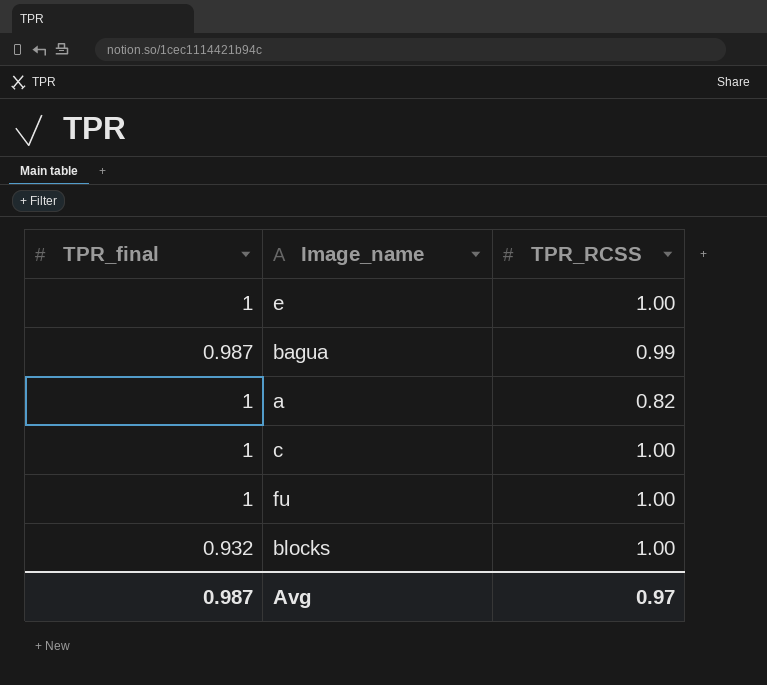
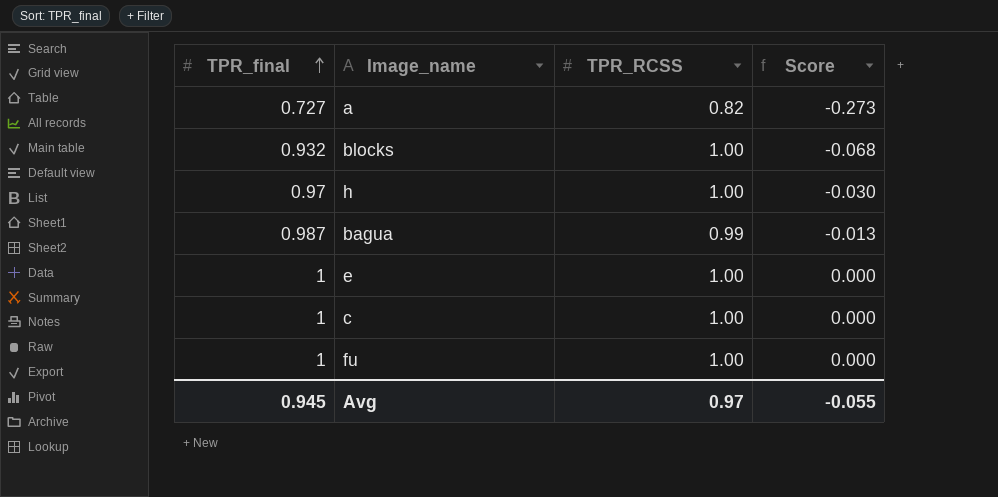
row order: none -> TPR_final ascending
column Score | formula: none -> [TPR_final] - 1
a | TPR_final: 1 -> 0.727
row h: none -> 0.97 | 1.00 | -0.030
Avg | TPR_final: 0.987 -> 0.945

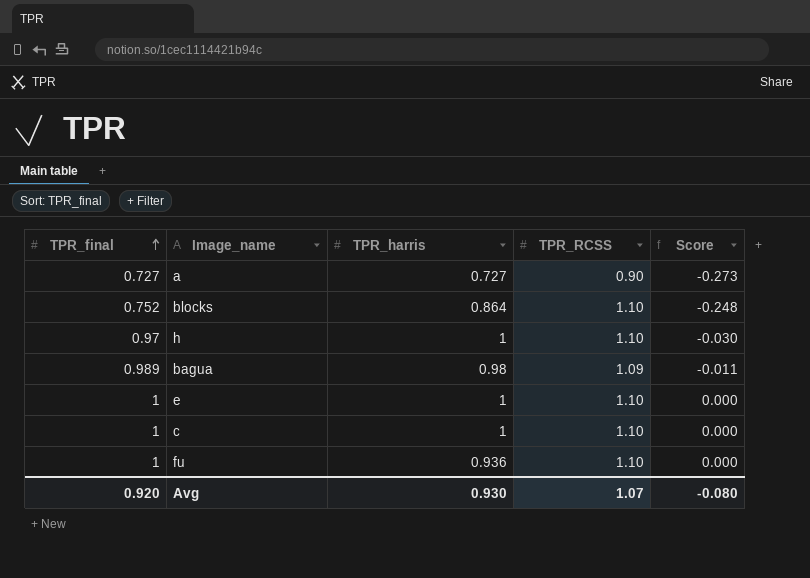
column TPR_harris | position: none -> 3
a | TPR_RCSS: 0.82 -> 0.90
blocks | TPR_final: 0.932 -> 0.752
blocks | TPR_RCSS: 1.00 -> 1.10
blocks | Score: -0.068 -> -0.248
h | TPR_RCSS: 1.00 -> 1.10
bagua | TPR_final: 0.987 -> 0.989
bagua | TPR_RCSS: 0.99 -> 1.09
bagua | Score: -0.013 -> -0.011
e | TPR_RCSS: 1.00 -> 1.10
c | TPR_RCSS: 1.00 -> 1.10
fu | TPR_RCSS: 1.00 -> 1.10
Avg | TPR_final: 0.945 -> 0.920
Avg | TPR_RCSS: 0.97 -> 1.07
Avg | Score: -0.055 -> -0.080

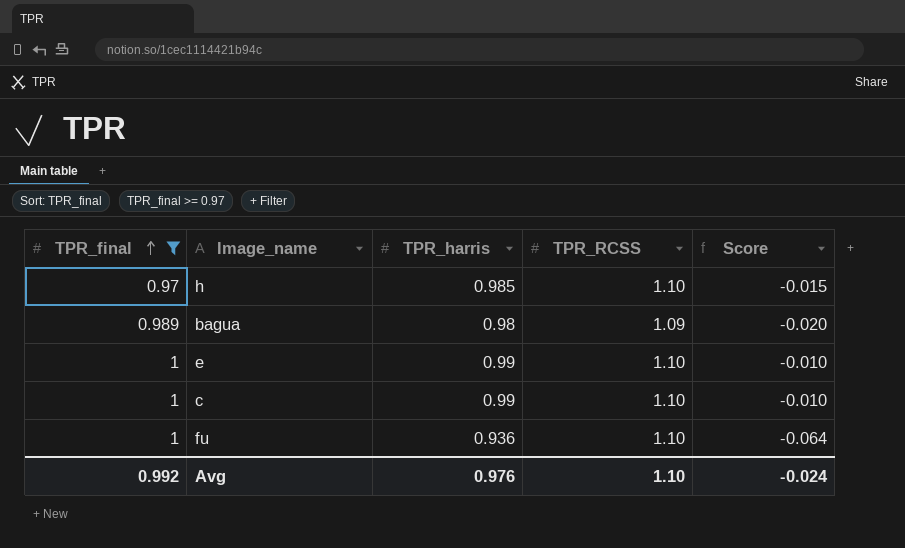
filter: none -> TPR_final >= 0.97
column Score | formula: [TPR_final] - 1 -> [TPR_harris] - 1
h | TPR_harris: 1 -> 0.985
e | TPR_harris: 1 -> 0.99
c | TPR_harris: 1 -> 0.99
Avg | TPR_final: 0.920 -> 0.992
Avg | TPR_harris: 0.930 -> 0.976
Avg | TPR_RCSS: 1.07 -> 1.10
Avg | Score: -0.080 -> -0.024

